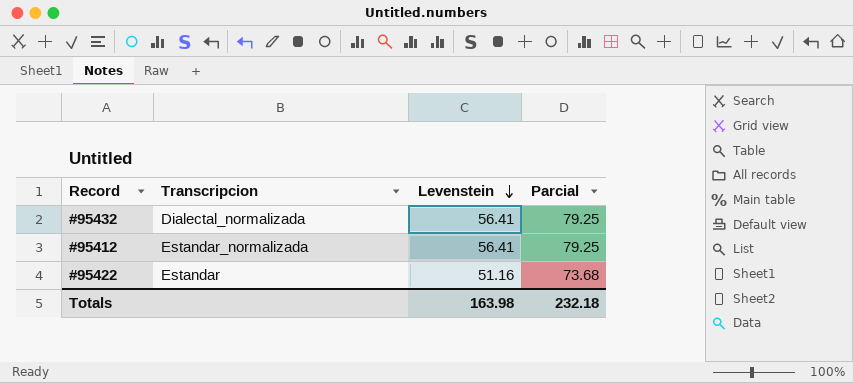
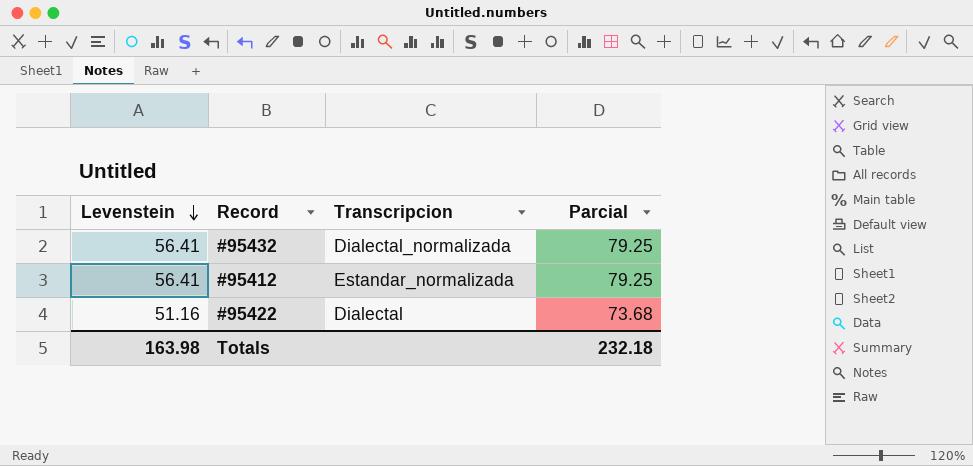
column Levenstein | position: 3 -> 1
#95422 | Transcripcion: Estandar -> Dialectal

